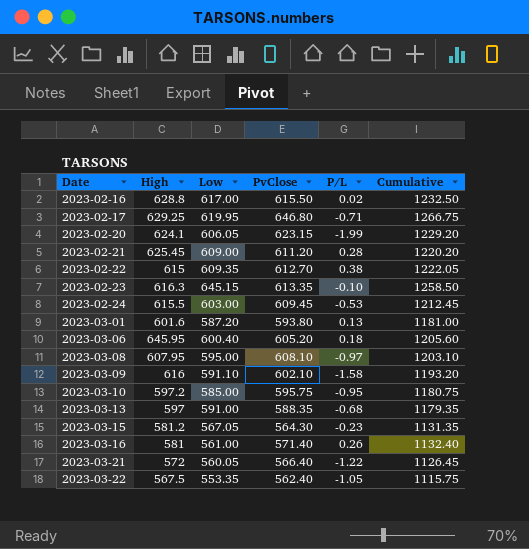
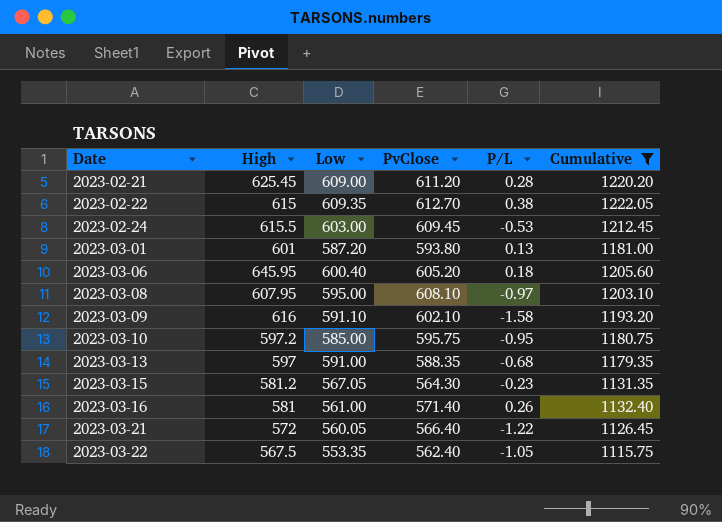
filter: none -> Cumulative <= 1222.05
2023-03-01 | High: 601.6 -> 601

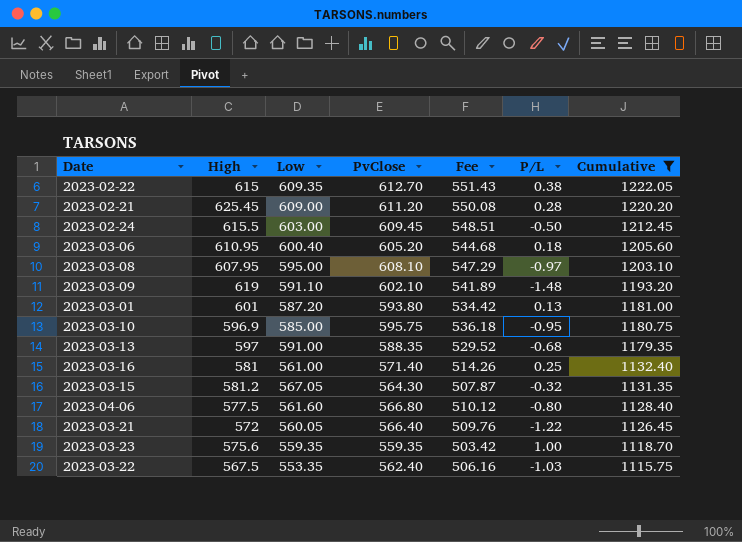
row order: Date ascending -> Cumulative descending
column Fee | formula: none -> [PvClose] * 0.9
2023-02-24 | P/L: -0.53 -> -0.50
2023-03-06 | High: 645.95 -> 610.95
2023-03-09 | High: 616 -> 619
2023-03-09 | P/L: -1.58 -> -1.48
2023-03-10 | High: 597.2 -> 596.9
2023-03-16 | P/L: 0.26 -> 0.25
2023-03-15 | P/L: -0.23 -> -0.32
row 2023-04-06: none -> 577.5 | 561.60 | 566.80 | 510.12 | -0.80 | 1128.40
row 2023-03-23: none -> 575.6 | 559.35 | 559.35 | 503.42 | 1.00 | 1118.70
2023-03-22 | P/L: -1.05 -> -1.03

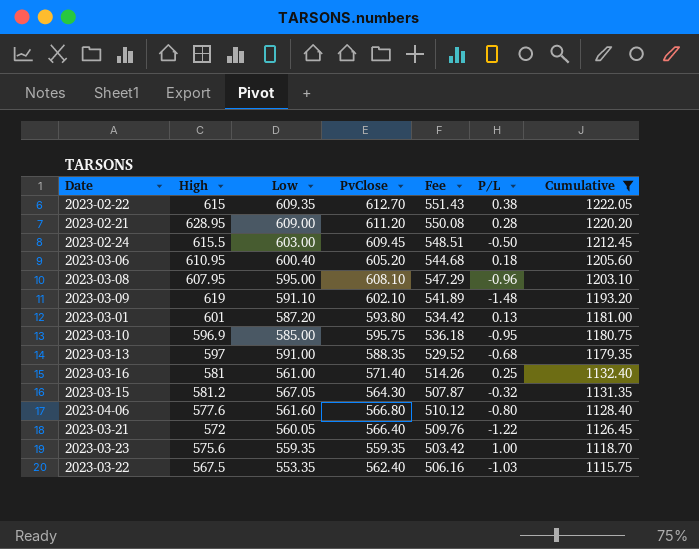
2023-02-21 | High: 625.45 -> 628.95
2023-03-08 | P/L: -0.97 -> -0.96
2023-04-06 | High: 577.5 -> 577.6

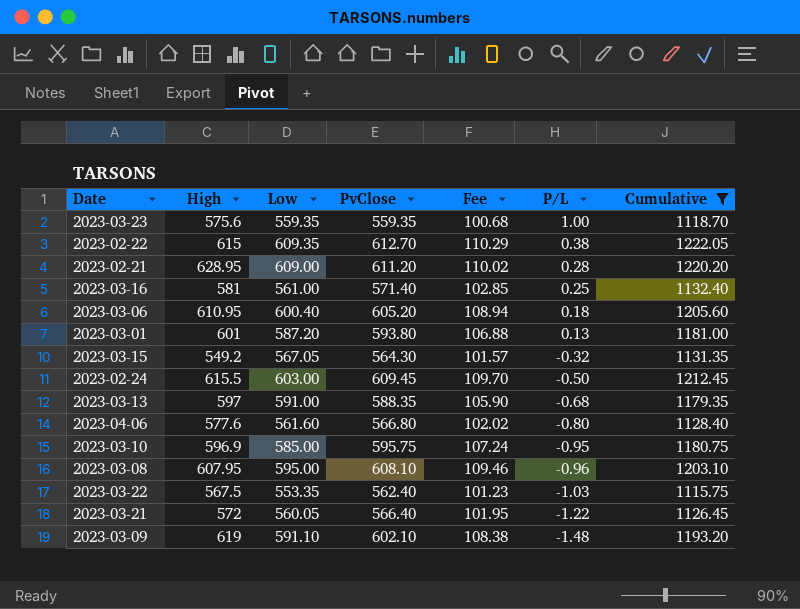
row order: Cumulative descending -> P/L descending
column Fee | formula: [PvClose] * 0.9 -> [PvClose] * 0.18
2023-03-15 | High: 581.2 -> 549.2

